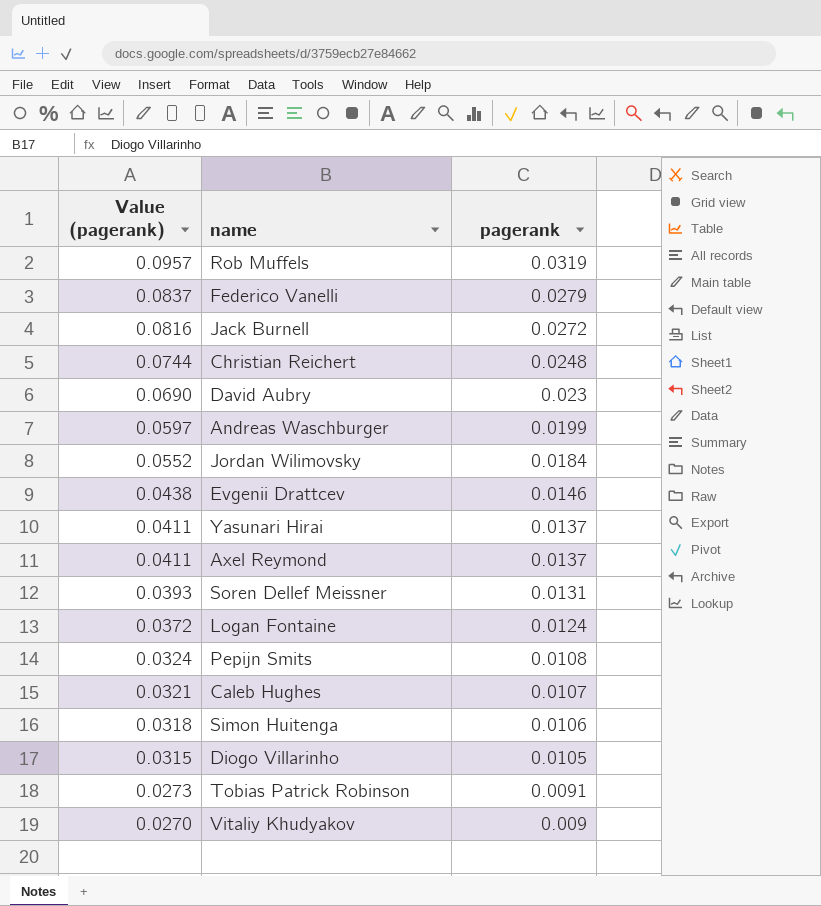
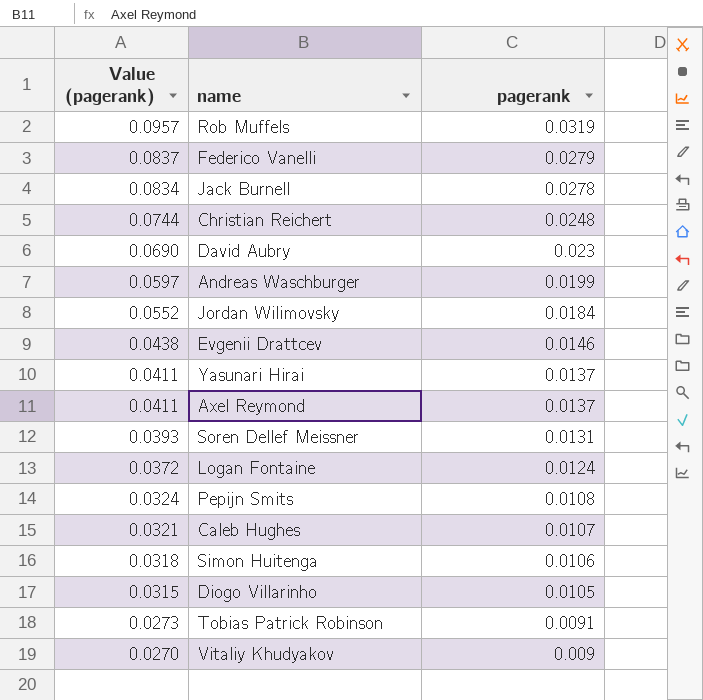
Jack Burnell | Value (pagerank): 0.0816 -> 0.0834
Jack Burnell | pagerank: 0.0272 -> 0.0278

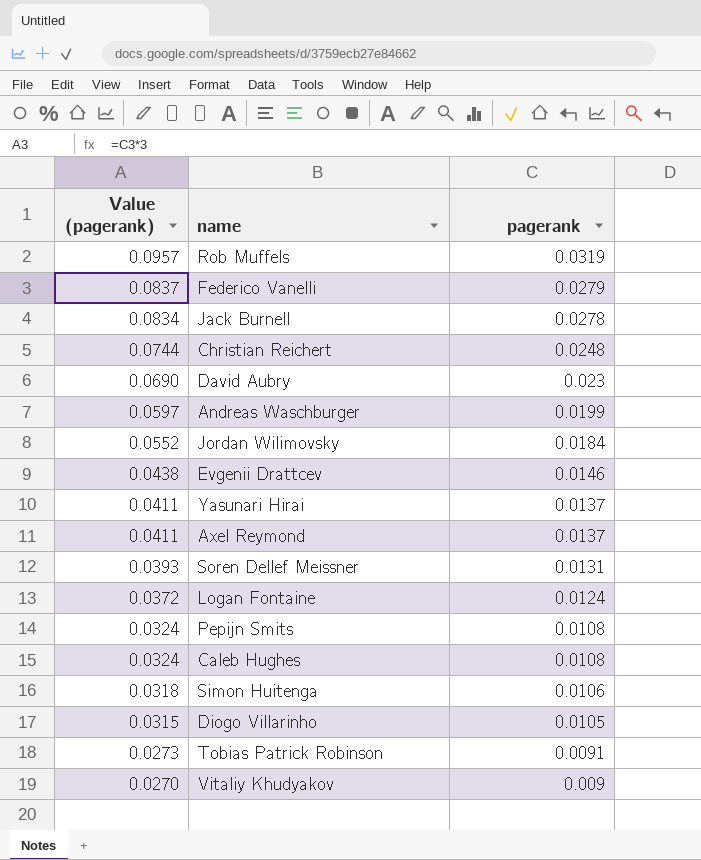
Caleb Hughes | Value (pagerank): 0.0321 -> 0.0324
Caleb Hughes | pagerank: 0.0107 -> 0.0108

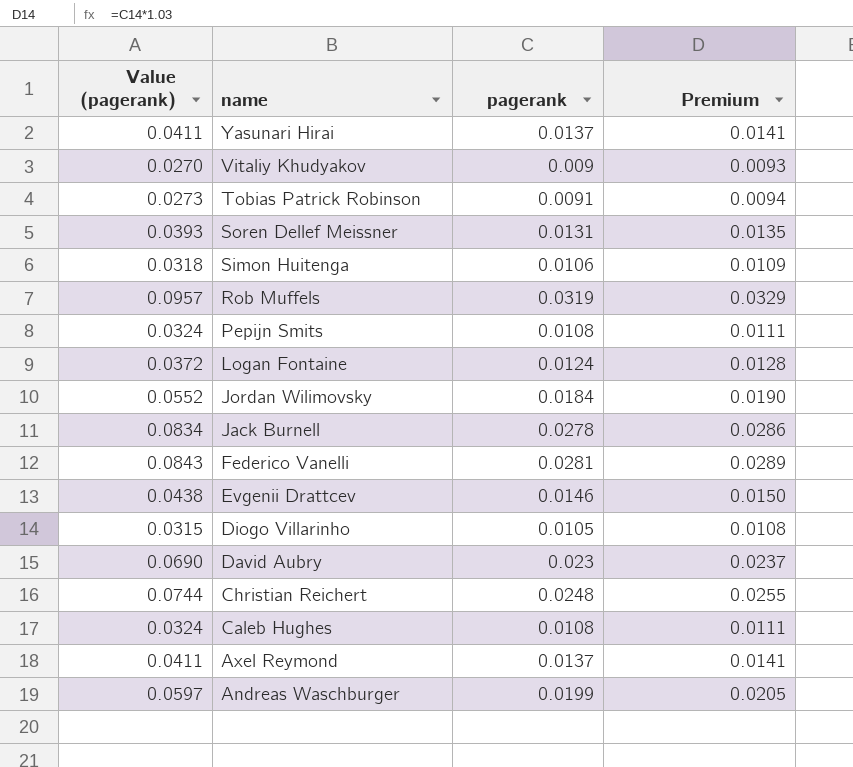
row order: Value (pagerank) descending -> name descending
column Premium | formula: none -> [pagerank] * 1.03
Federico Vanelli | Value (pagerank): 0.0837 -> 0.0843
Federico Vanelli | pagerank: 0.0279 -> 0.0281

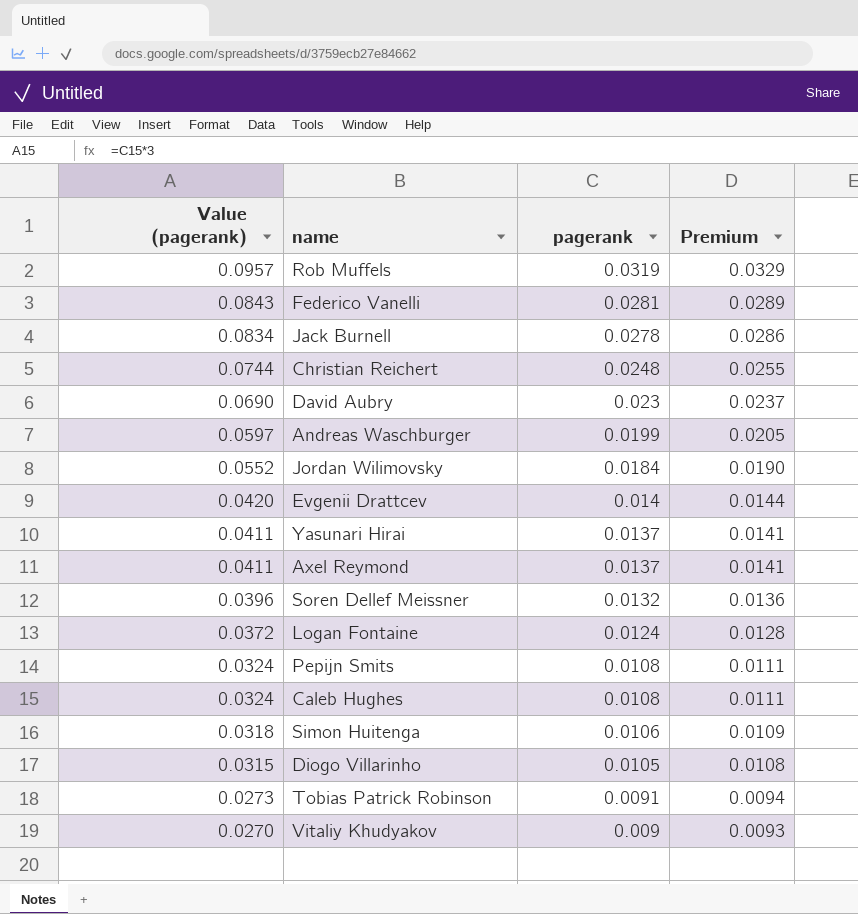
row order: name descending -> Value (pagerank) descending
Evgenii Drattcev | Value (pagerank): 0.0438 -> 0.0420
Evgenii Drattcev | pagerank: 0.0146 -> 0.014
Evgenii Drattcev | Premium: 0.0150 -> 0.0144
Soren Dellef Meissner | Value (pagerank): 0.0393 -> 0.0396
Soren Dellef Meissner | pagerank: 0.0131 -> 0.0132
Soren Dellef Meissner | Premium: 0.0135 -> 0.0136

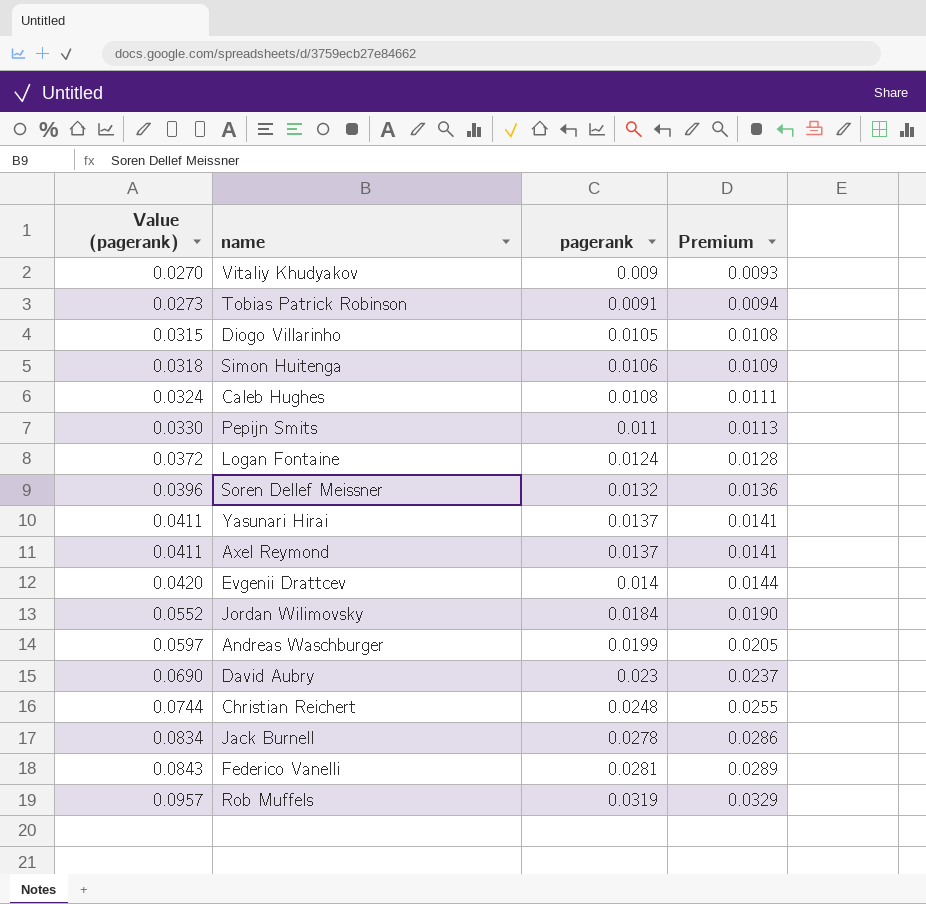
row order: Value (pagerank) descending -> Value (pagerank) ascending
Pepijn Smits | Value (pagerank): 0.0324 -> 0.0330
Pepijn Smits | pagerank: 0.0108 -> 0.011
Pepijn Smits | Premium: 0.0111 -> 0.0113

